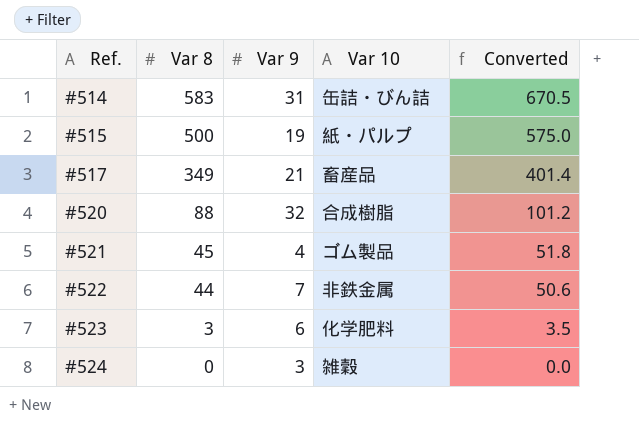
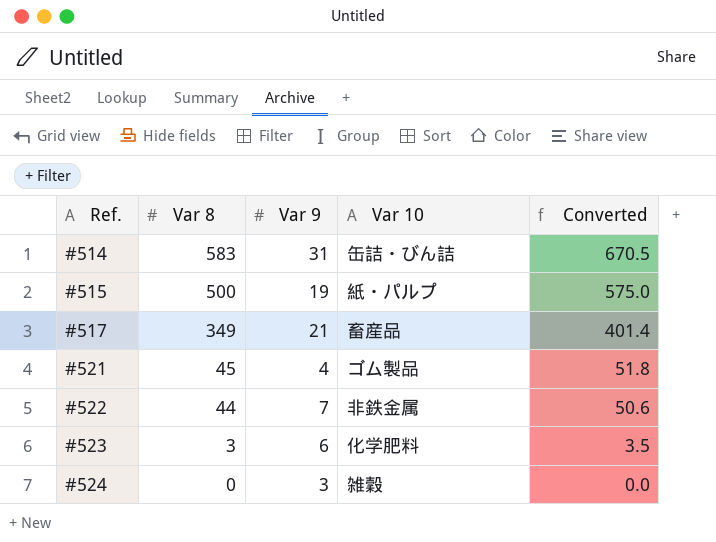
row #520: 88 | 32 | 合成樹脂 | 101.2 -> none

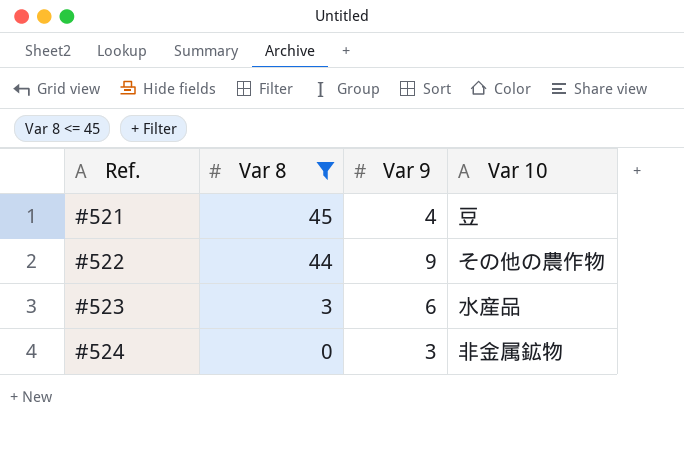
filter: none -> Var 8 <= 45
column Converted | formula: [Var 8] * 1.15 -> none
#521 | Var 10: ゴム製品 -> 豆
#522 | Var 9: 7 -> 9
#522 | Var 10: 非鉄金属 -> その他の農作物
#523 | Var 10: 化学肥料 -> 水産品
#524 | Var 10: 雑穀 -> 非金属鉱物

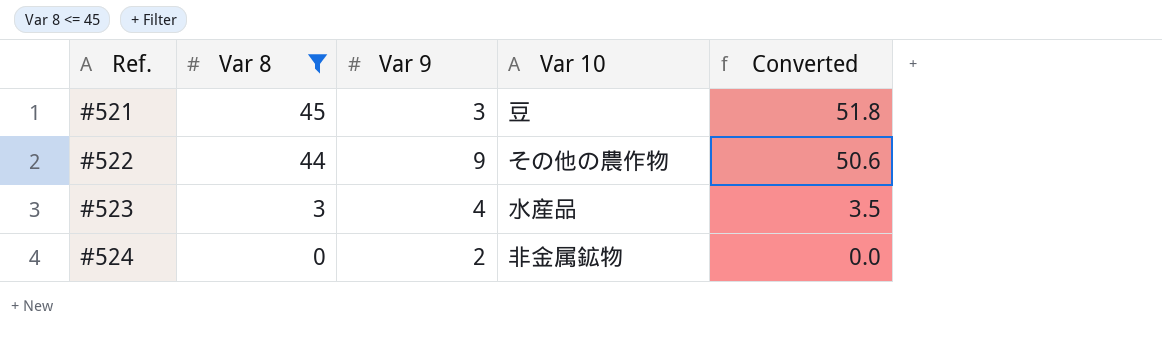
column Converted | formula: none -> [Var 8] * 1.15
#521 | Var 9: 4 -> 3
#523 | Var 9: 6 -> 4
#524 | Var 9: 3 -> 2

